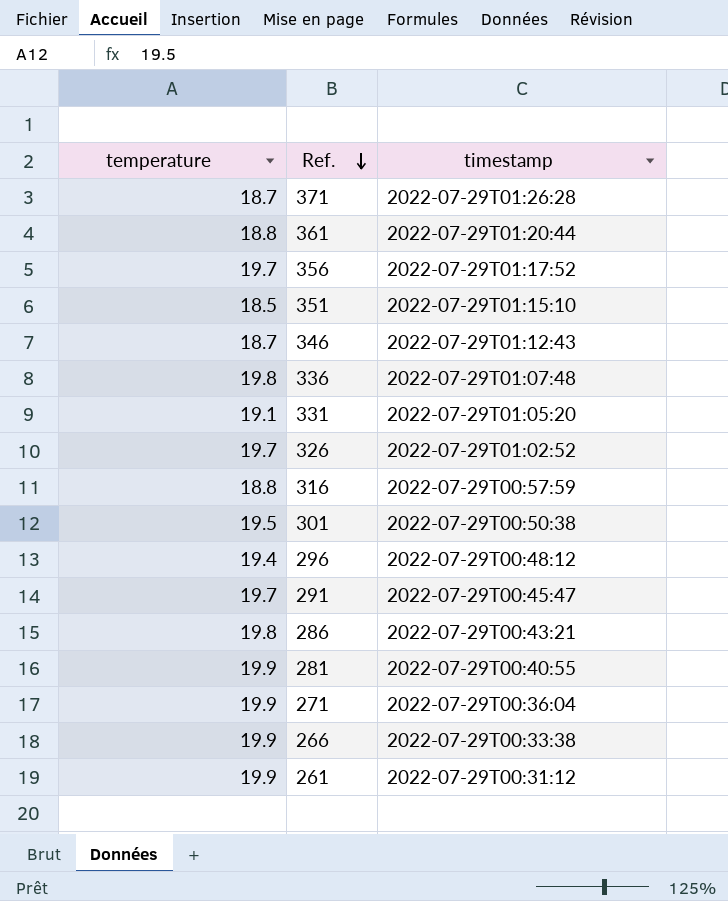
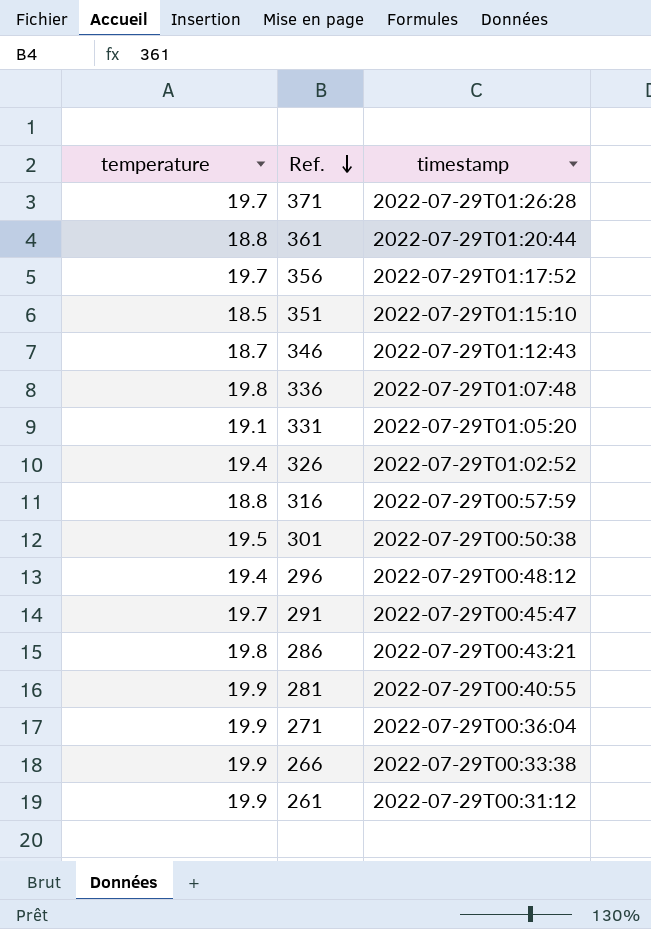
371 | temperature: 18.7 -> 19.7
326 | temperature: 19.7 -> 19.4

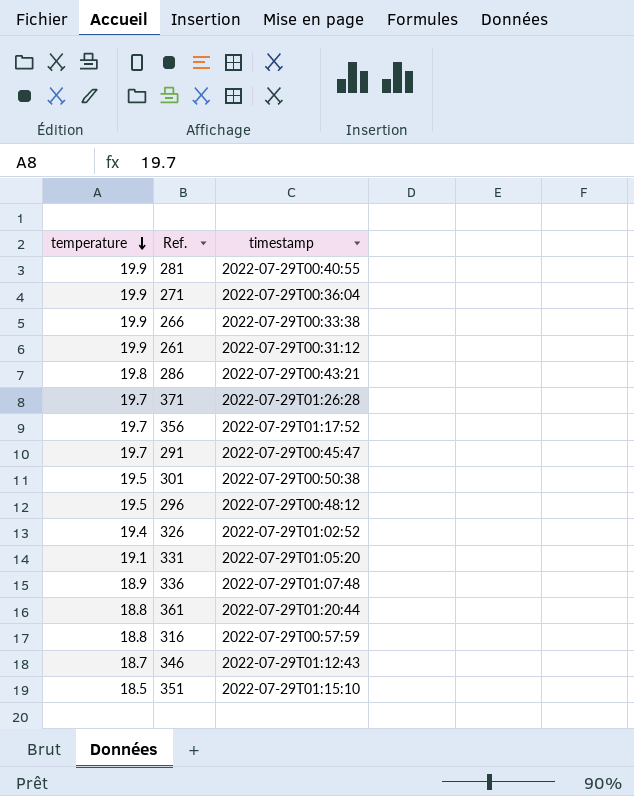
row order: Ref. descending -> temperature descending
296 | temperature: 19.4 -> 19.5
336 | temperature: 19.8 -> 18.9

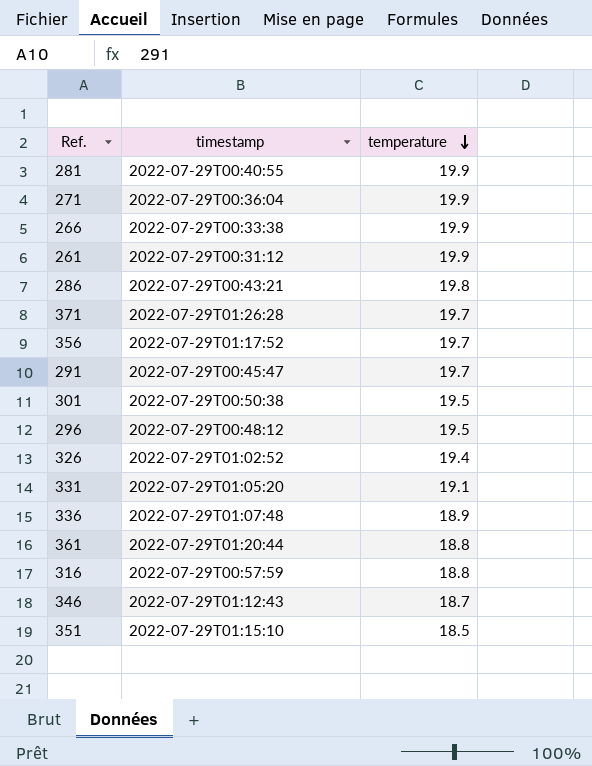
column temperature | position: 1 -> 3

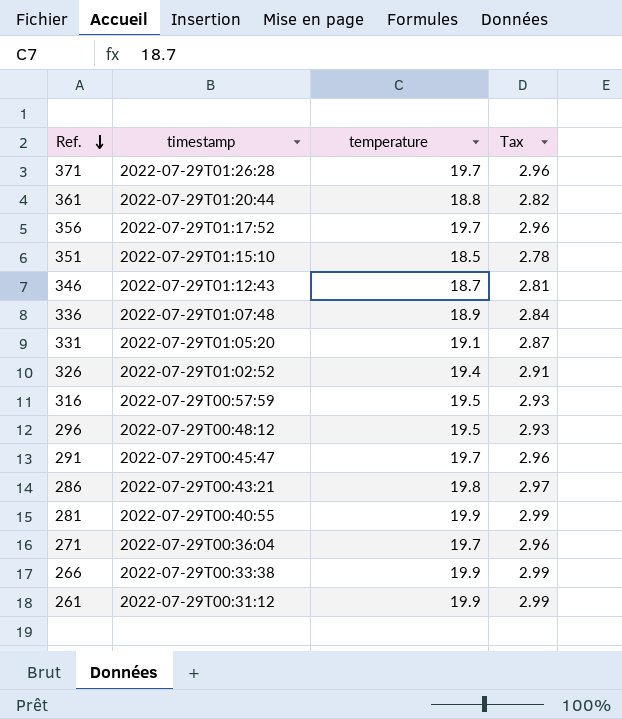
row order: temperature descending -> Ref. descending
column Tax | formula: none -> [temperature] * 0.15
row 301: 2022-07-29T00:50:38 | 19.5 -> none
316 | temperature: 18.8 -> 19.5
271 | temperature: 19.9 -> 19.7

